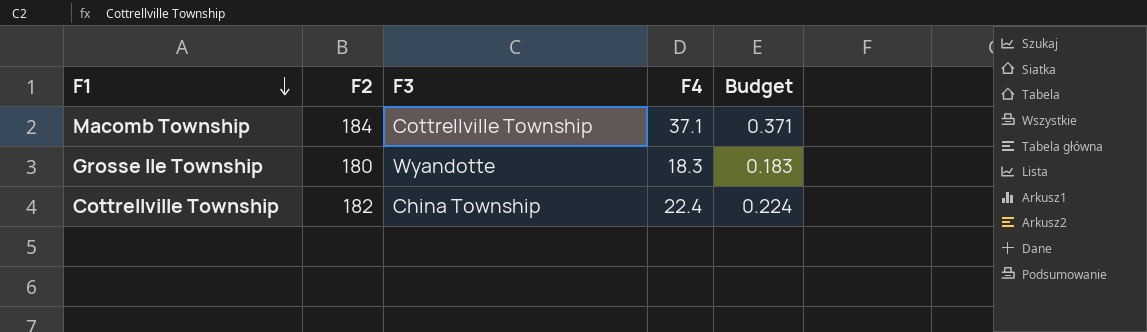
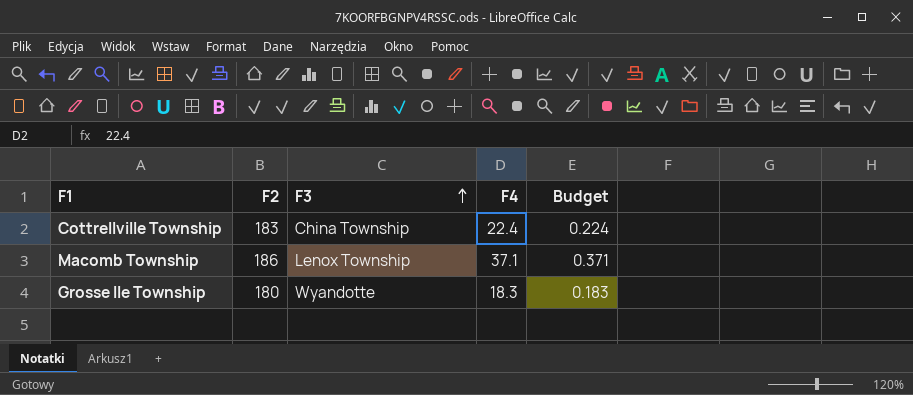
row order: F1 descending -> F3 ascending
Cottrellville Township | F2: 182 -> 183
Macomb Township | F2: 184 -> 186
Macomb Township | F3: Cottrellville Township -> Lenox Township

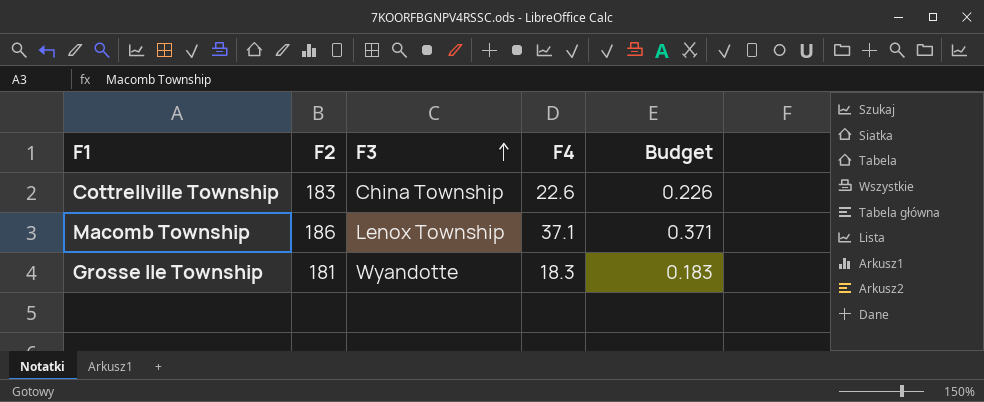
Cottrellville Township | F4: 22.4 -> 22.6
Cottrellville Township | Budget: 0.224 -> 0.226
Grosse Ile Township | F2: 180 -> 181

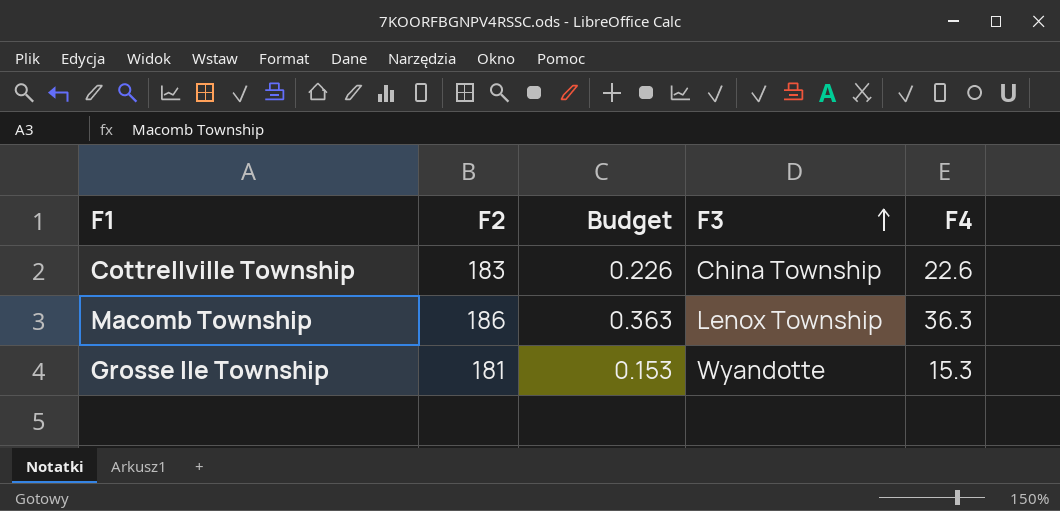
column Budget | position: 5 -> 3
Macomb Township | Budget: 0.371 -> 0.363
Macomb Township | F4: 37.1 -> 36.3
Grosse Ile Township | Budget: 0.183 -> 0.153
Grosse Ile Township | F4: 18.3 -> 15.3

